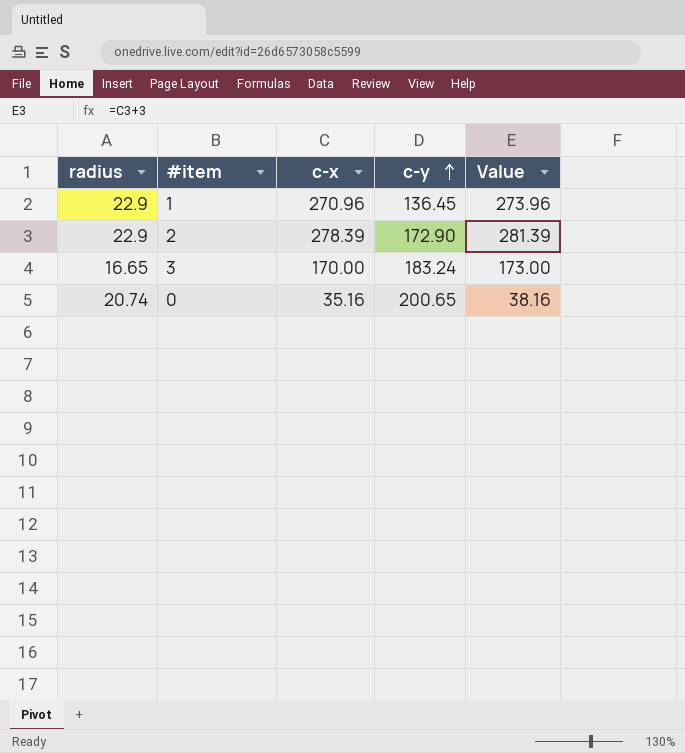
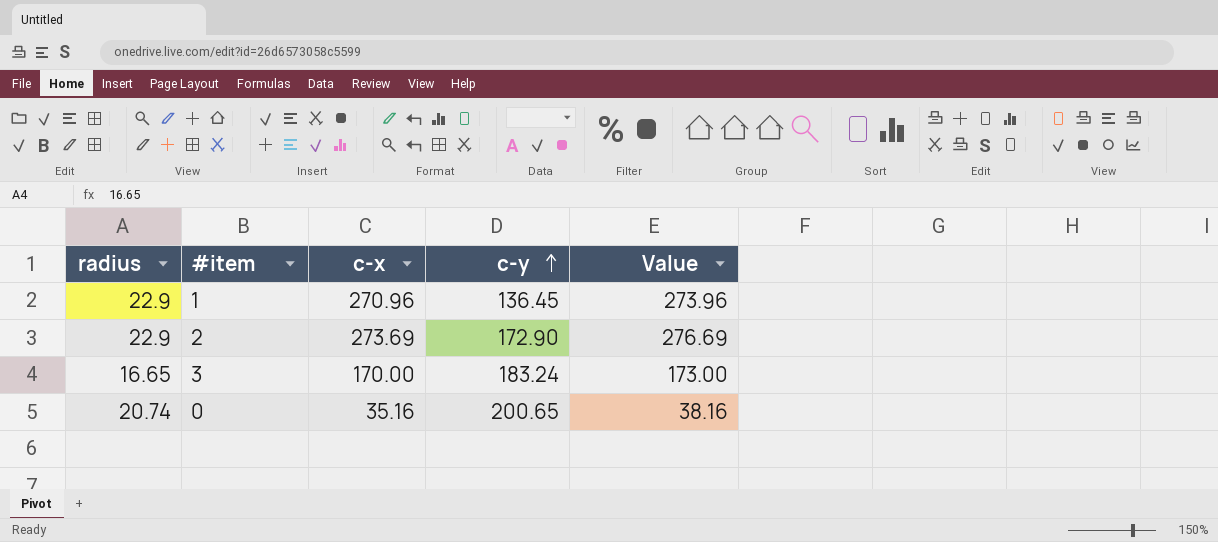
2 | c-x: 278.39 -> 273.69
2 | Value: 281.39 -> 276.69

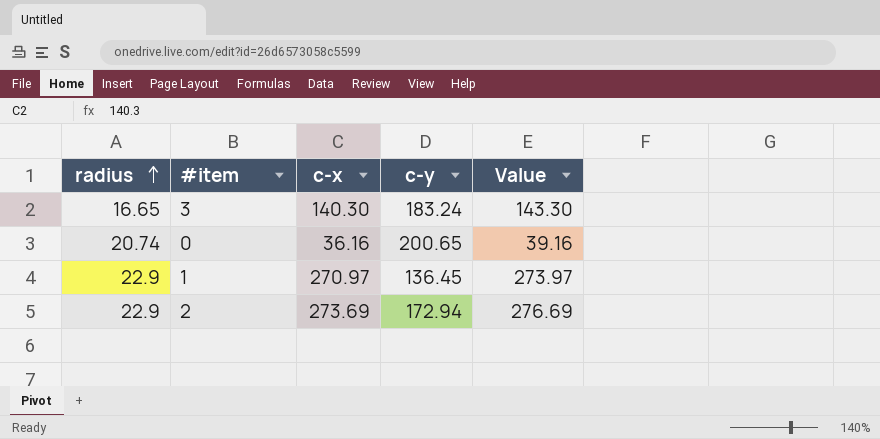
row order: c-y ascending -> radius ascending
3 | c-x: 170.00 -> 140.30
3 | Value: 173.00 -> 143.30
0 | c-x: 35.16 -> 36.16
0 | Value: 38.16 -> 39.16
1 | c-x: 270.96 -> 270.97
1 | Value: 273.96 -> 273.97
2 | c-y: 172.90 -> 172.94

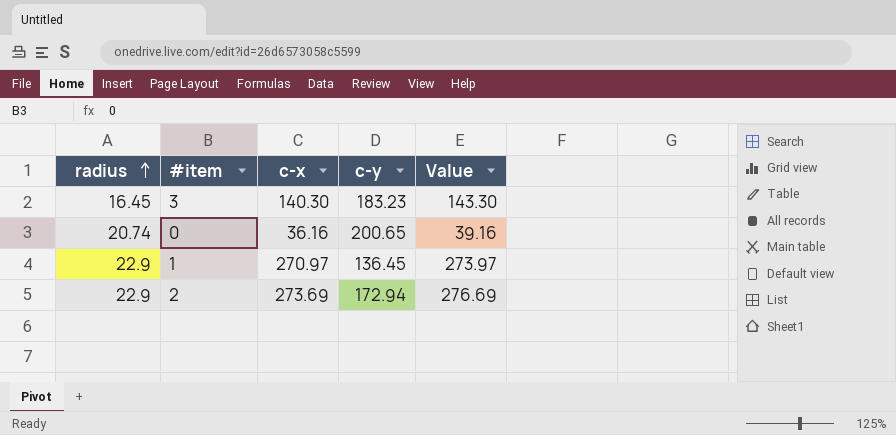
3 | radius: 16.65 -> 16.45
3 | c-y: 183.24 -> 183.23

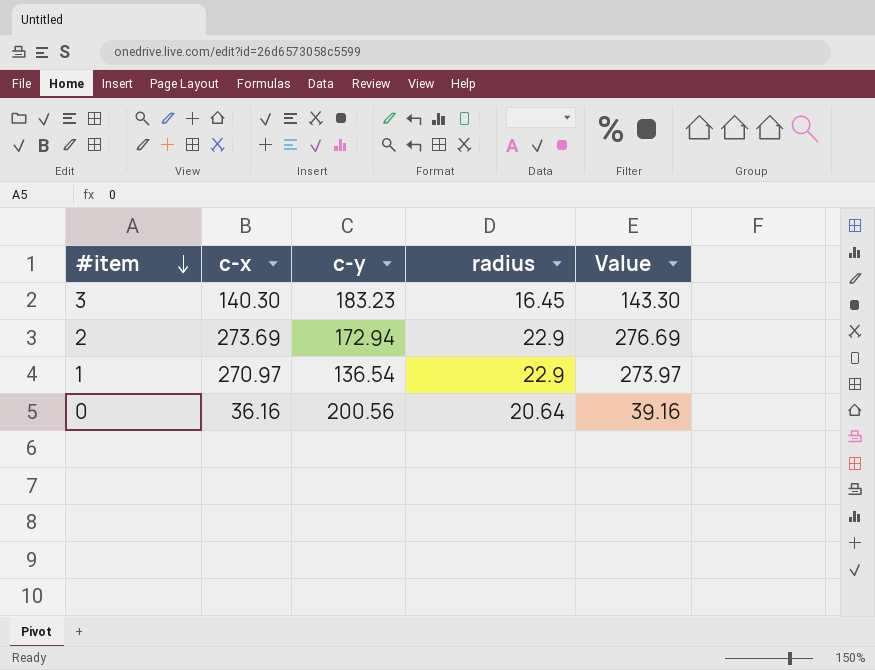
row order: radius ascending -> #item descending
column radius | position: 1 -> 4
1 | c-y: 136.45 -> 136.54
0 | c-y: 200.65 -> 200.56
0 | radius: 20.74 -> 20.64

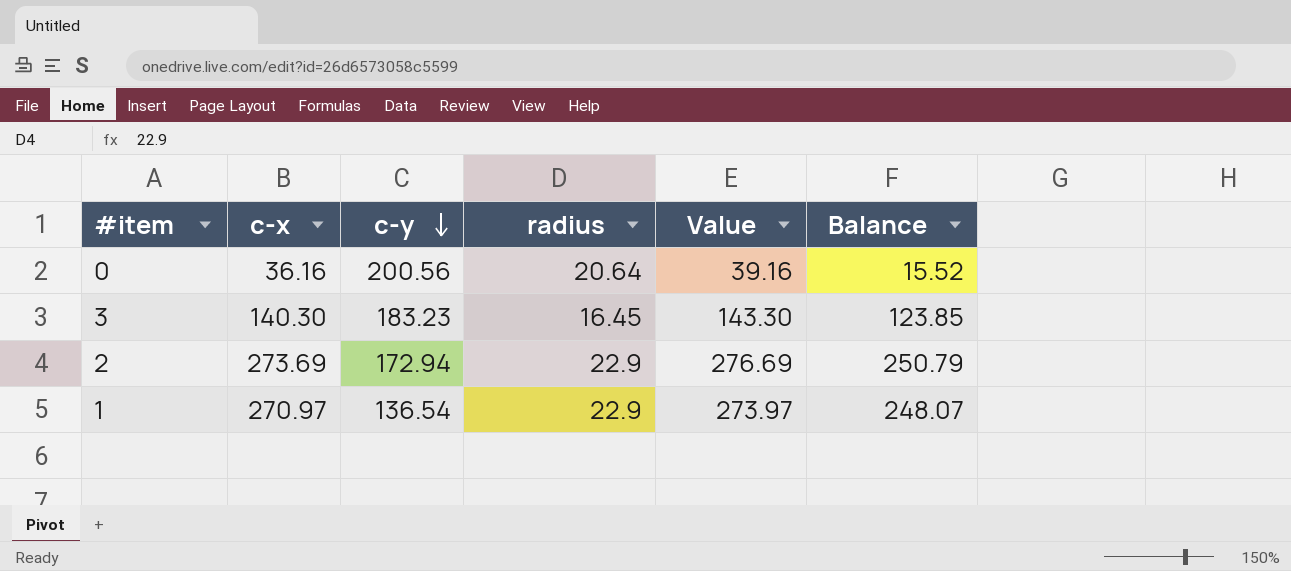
row order: #item descending -> c-y descending
column Balance | formula: none -> [c-x] - [radius]

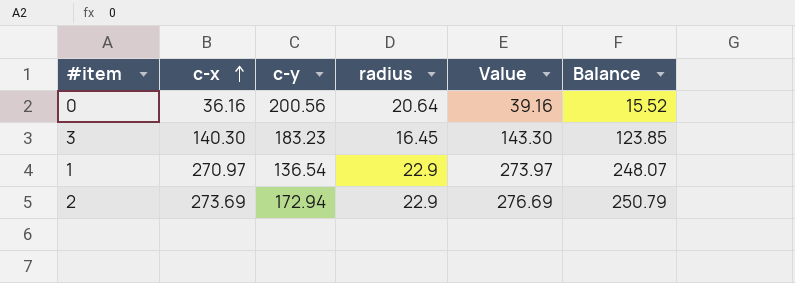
row order: c-y descending -> c-x ascending

